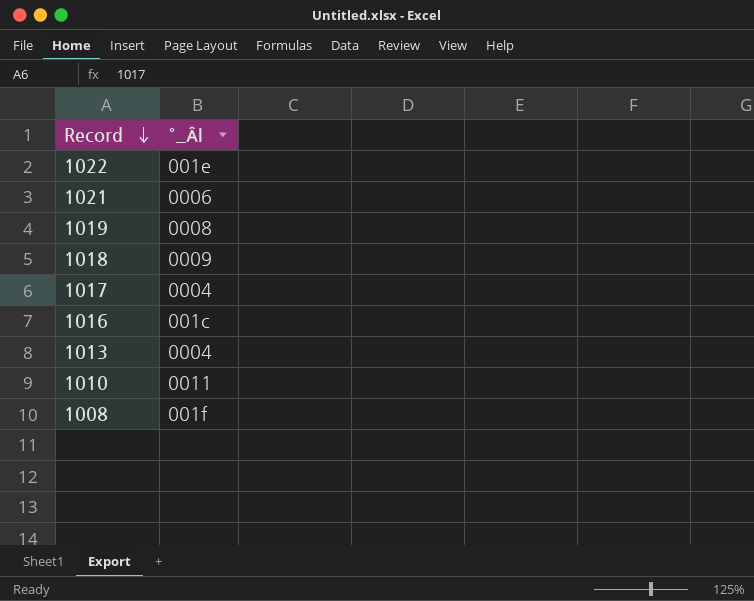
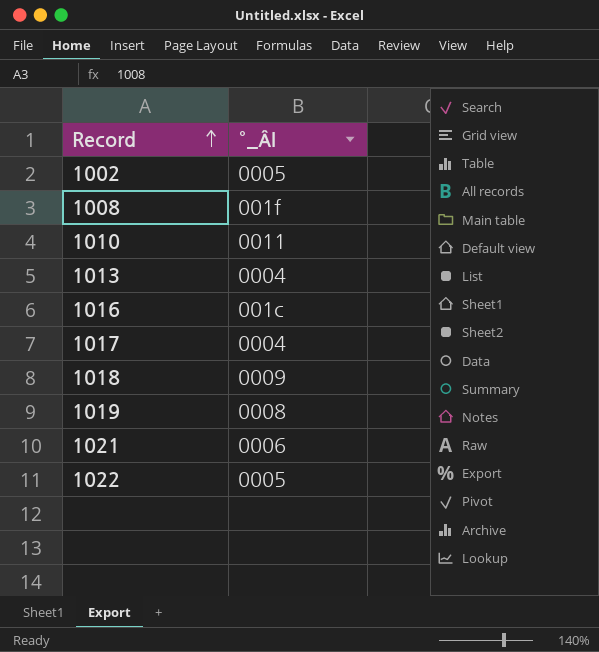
row order: Record descending -> Record ascending
row 1002: none -> 0005
1022 | °_ÂI: 001e -> 0005

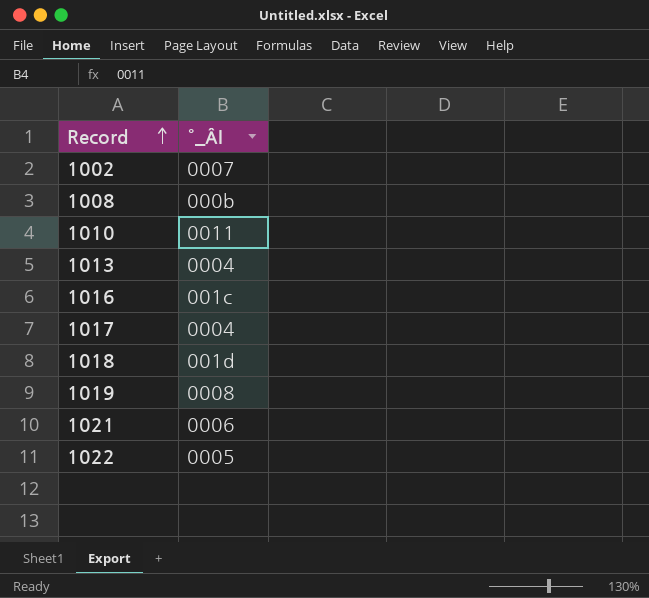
1002 | °_ÂI: 0005 -> 0007
1008 | °_ÂI: 001f -> 000b
1018 | °_ÂI: 0009 -> 001d

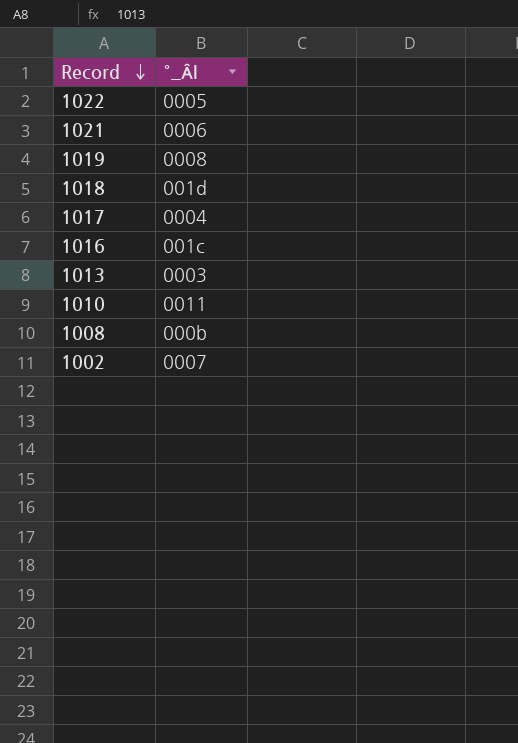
row order: Record ascending -> Record descending
1013 | °_ÂI: 0004 -> 0003

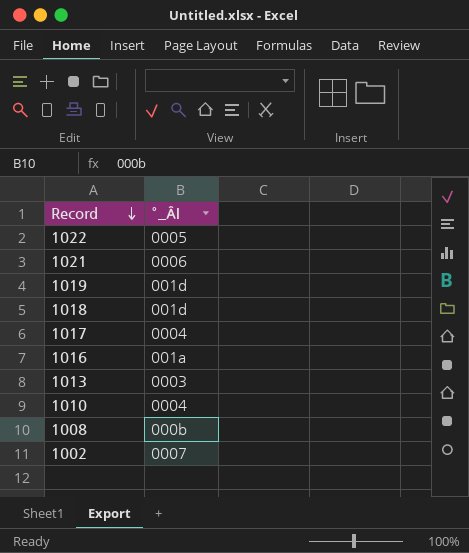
1019 | °_ÂI: 0008 -> 001d
1016 | °_ÂI: 001c -> 001a
1010 | °_ÂI: 0011 -> 0004

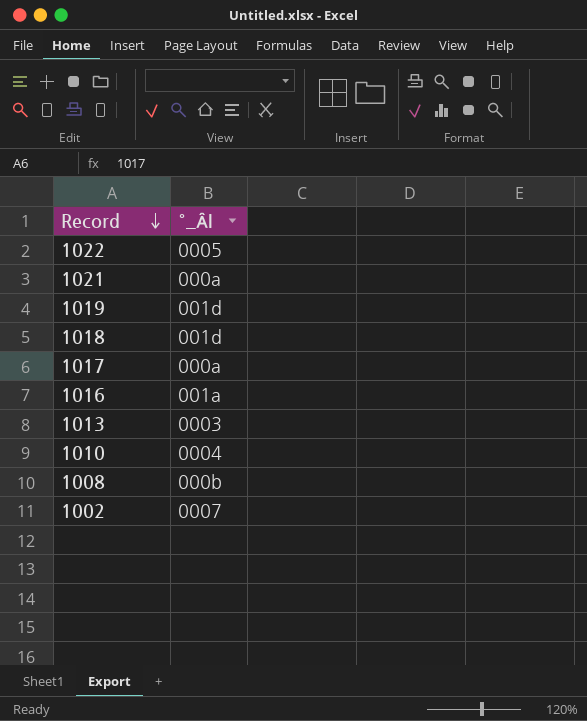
1021 | °_ÂI: 0006 -> 000a
1017 | °_ÂI: 0004 -> 000a

